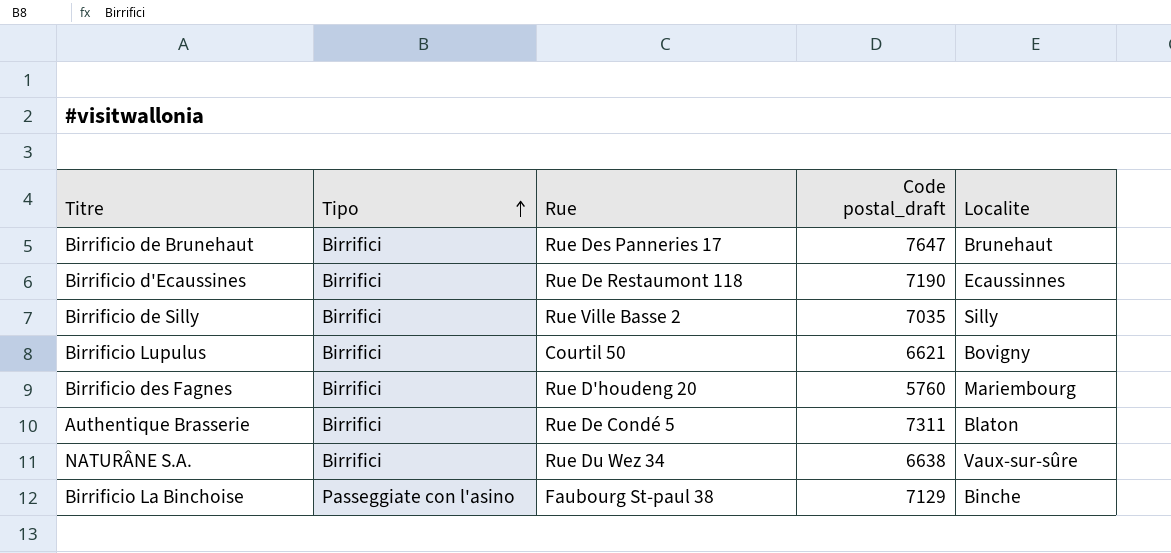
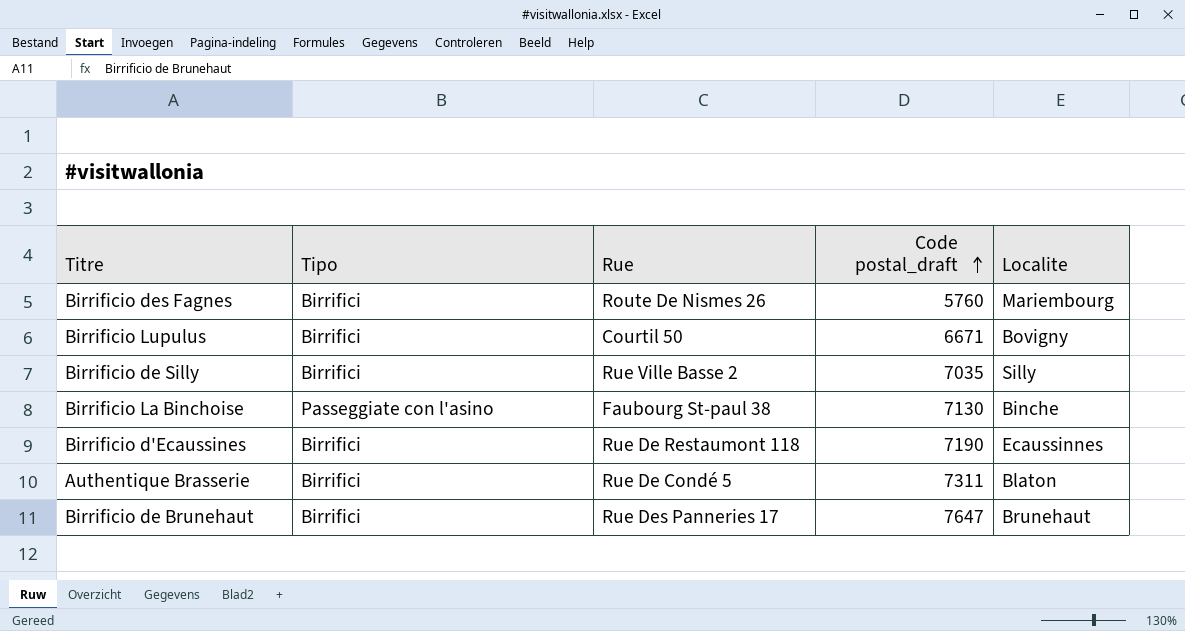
row order: Tipo ascending -> Code postal_draft ascending
row NATURÂNE S.A.: Birrifici | Rue Du Wez 34 | 6638 | Vaux-sur-sûre -> none
Birrificio des Fagnes | Rue: Rue D'houdeng 20 -> Route De Nismes 26
Birrificio Lupulus | Code postal_draft: 6621 -> 6671
Birrificio La Binchoise | Code postal_draft: 7129 -> 7130

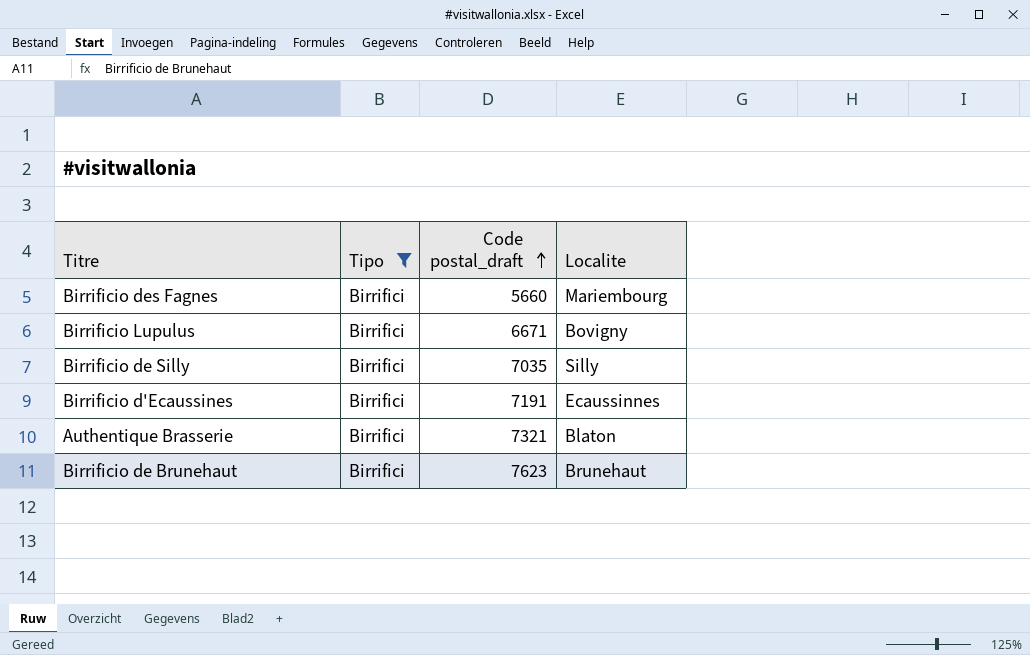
filter: none -> Tipo = Birrifici
column Rue | position: 3 -> none
Birrificio des Fagnes | Code postal_draft: 5760 -> 5660
Birrificio d'Ecaussines | Code postal_draft: 7190 -> 7191
Authentique Brasserie | Code postal_draft: 7311 -> 7321
Birrificio de Brunehaut | Code postal_draft: 7647 -> 7623

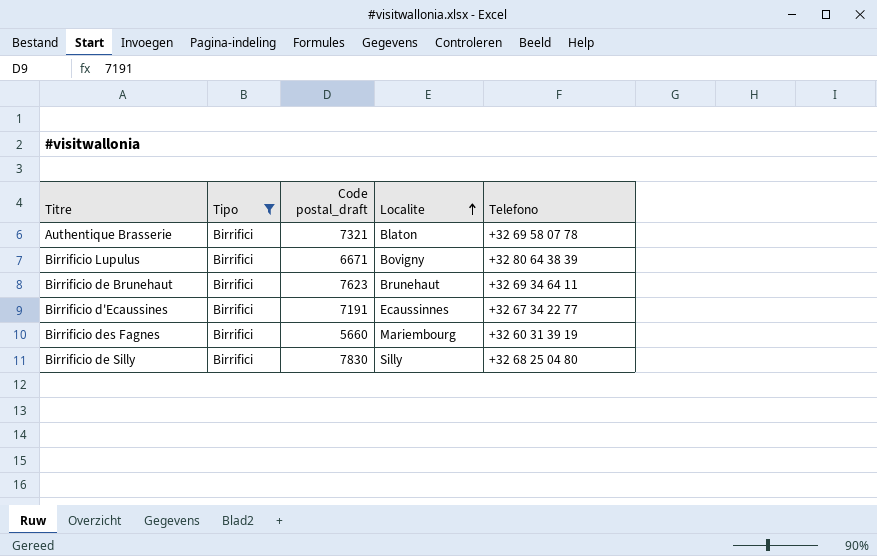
row order: Code postal_draft ascending -> Localite ascending
column Telefono | position: none -> 5
Birrificio de Silly | Code postal_draft: 7035 -> 7830

